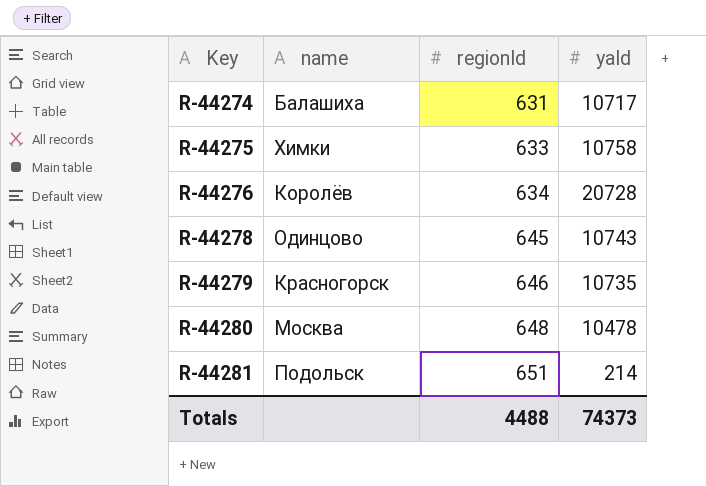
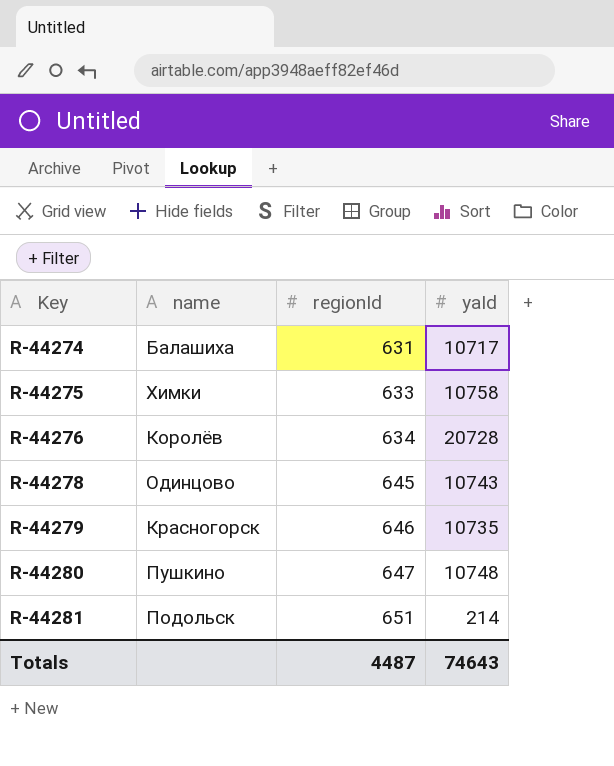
R-44280 | name: Москва -> Пушкино
R-44280 | regionId: 648 -> 647
R-44280 | yaId: 10478 -> 10748
Totals | regionId: 4488 -> 4487
Totals | yaId: 74373 -> 74643

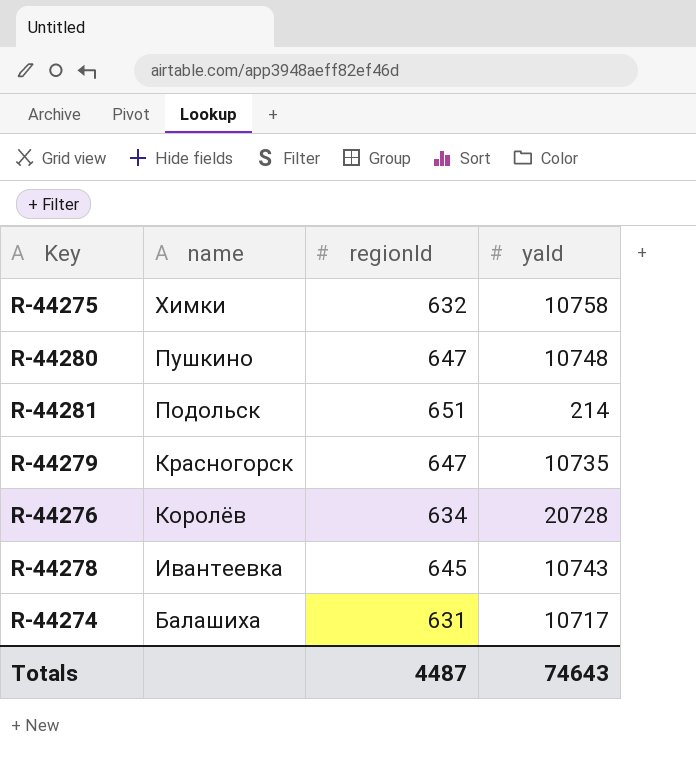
row order: Key ascending -> name descending
R-44275 | regionId: 633 -> 632
R-44279 | regionId: 646 -> 647
R-44278 | name: Одинцово -> Ивантеевка

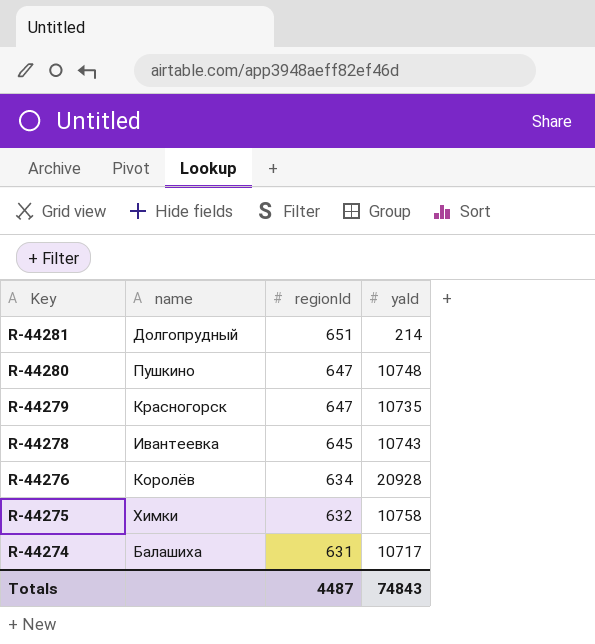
row order: name descending -> Key descending
R-44281 | name: Подольск -> Долгопрудный
R-44276 | yaId: 20728 -> 20928
Totals | yaId: 74643 -> 74843

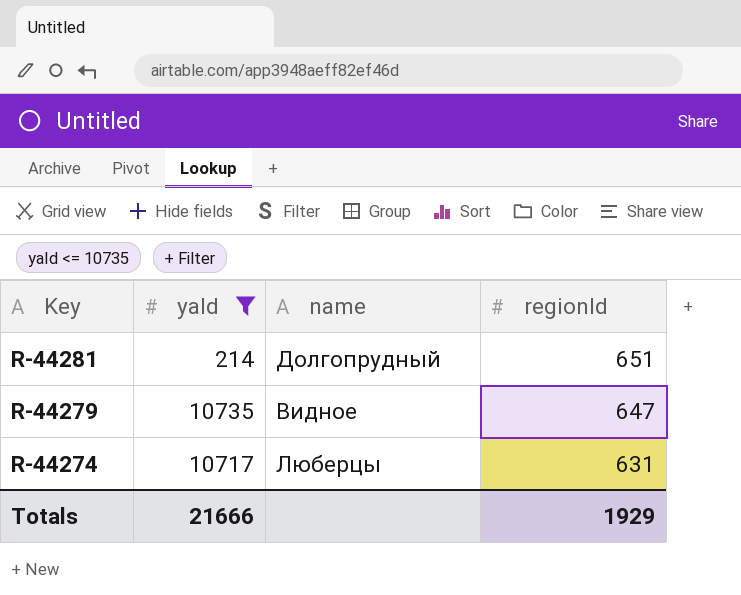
filter: none -> yaId <= 10735
column yaId | position: 4 -> 2
R-44279 | name: Красногорск -> Видное
R-44274 | name: Балашиха -> Люберцы
Totals | yaId: 74843 -> 21666
Totals | regionId: 4487 -> 1929

